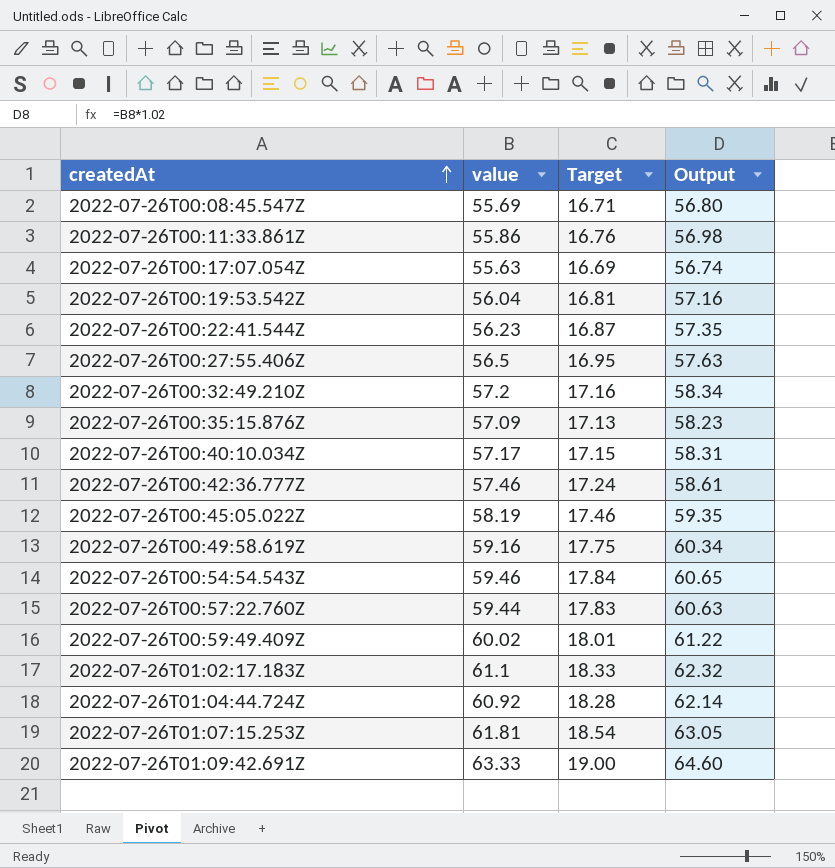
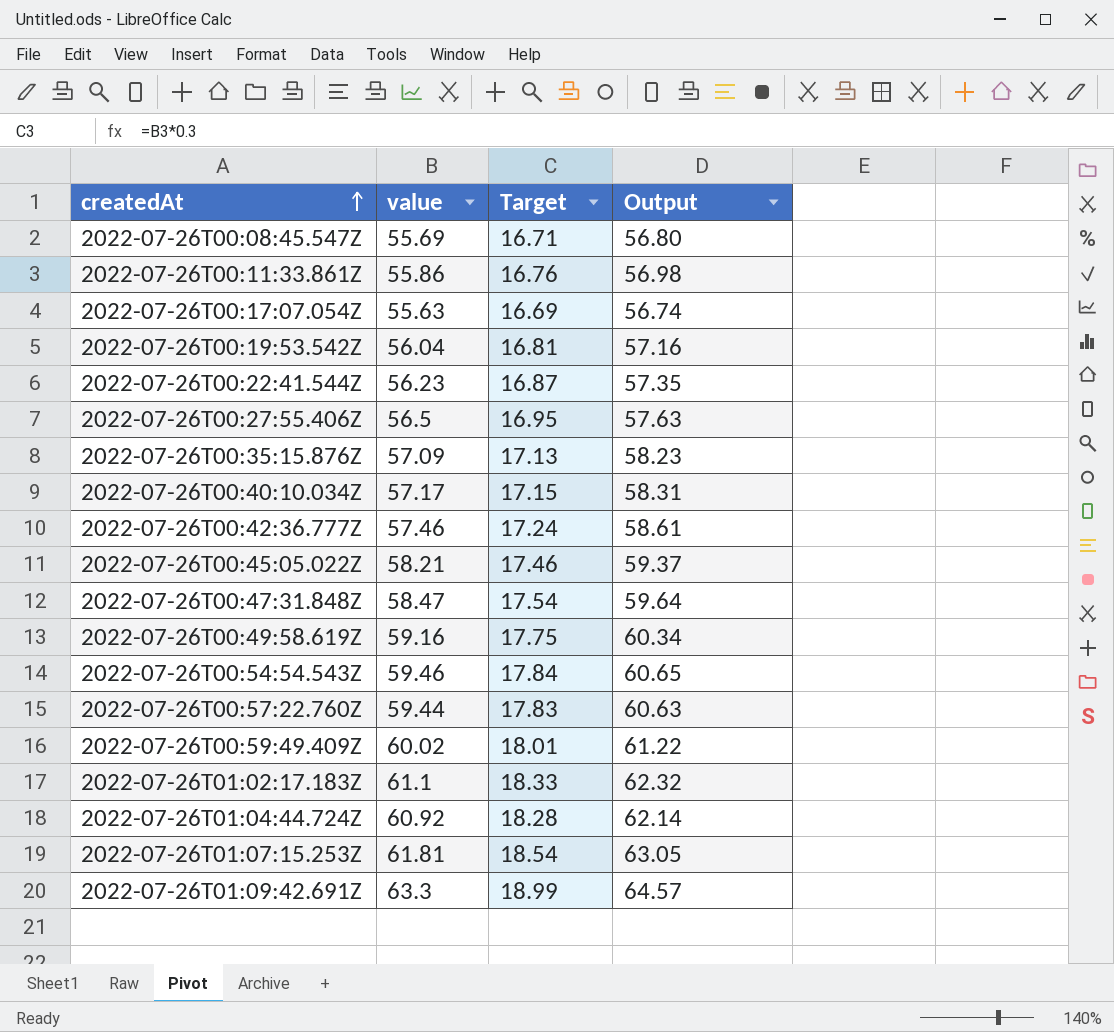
row 2022-07-26T00:32:49.210Z: 57.2 | 17.16 | 58.34 -> none
2022-07-26T00:45:05.022Z | value: 58.19 -> 58.21
2022-07-26T00:45:05.022Z | Output: 59.35 -> 59.37
row 2022-07-26T00:47:31.848Z: none -> 58.47 | 17.54 | 59.64
2022-07-26T01:09:42.691Z | value: 63.33 -> 63.3
2022-07-26T01:09:42.691Z | Target: 19.00 -> 18.99
2022-07-26T01:09:42.691Z | Output: 64.60 -> 64.57

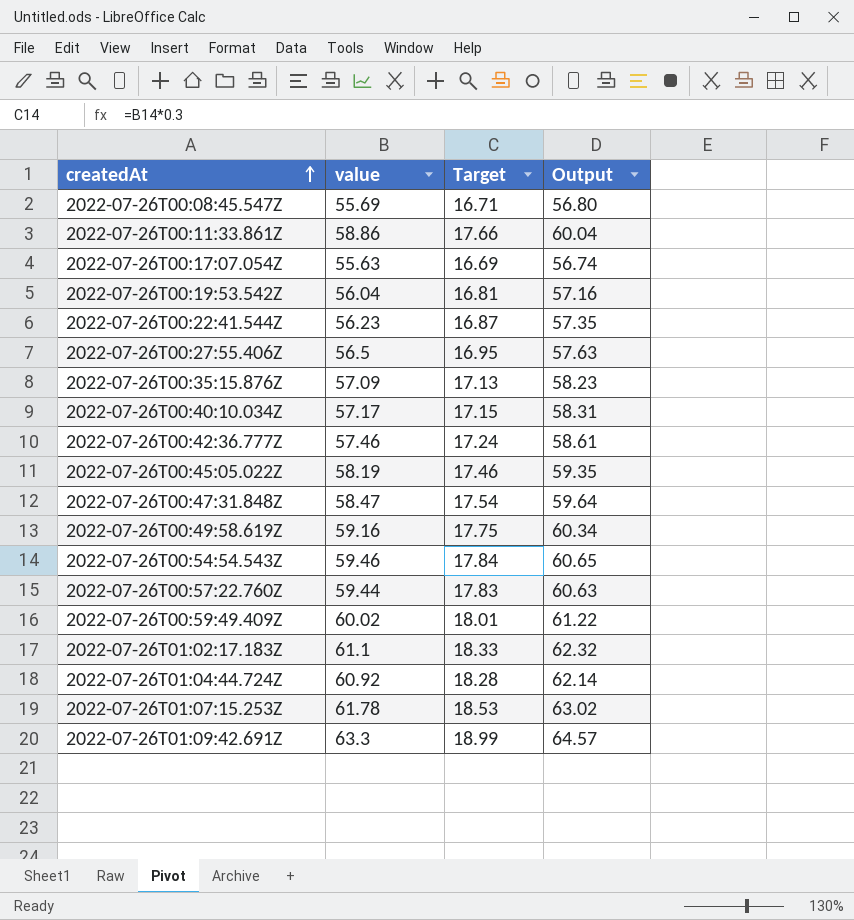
2022-07-26T00:11:33.861Z | value: 55.86 -> 58.86
2022-07-26T00:11:33.861Z | Target: 16.76 -> 17.66
2022-07-26T00:11:33.861Z | Output: 56.98 -> 60.04
2022-07-26T00:45:05.022Z | value: 58.21 -> 58.19
2022-07-26T00:45:05.022Z | Output: 59.37 -> 59.35
2022-07-26T01:07:15.253Z | value: 61.81 -> 61.78
2022-07-26T01:07:15.253Z | Target: 18.54 -> 18.53
2022-07-26T01:07:15.253Z | Output: 63.05 -> 63.02

